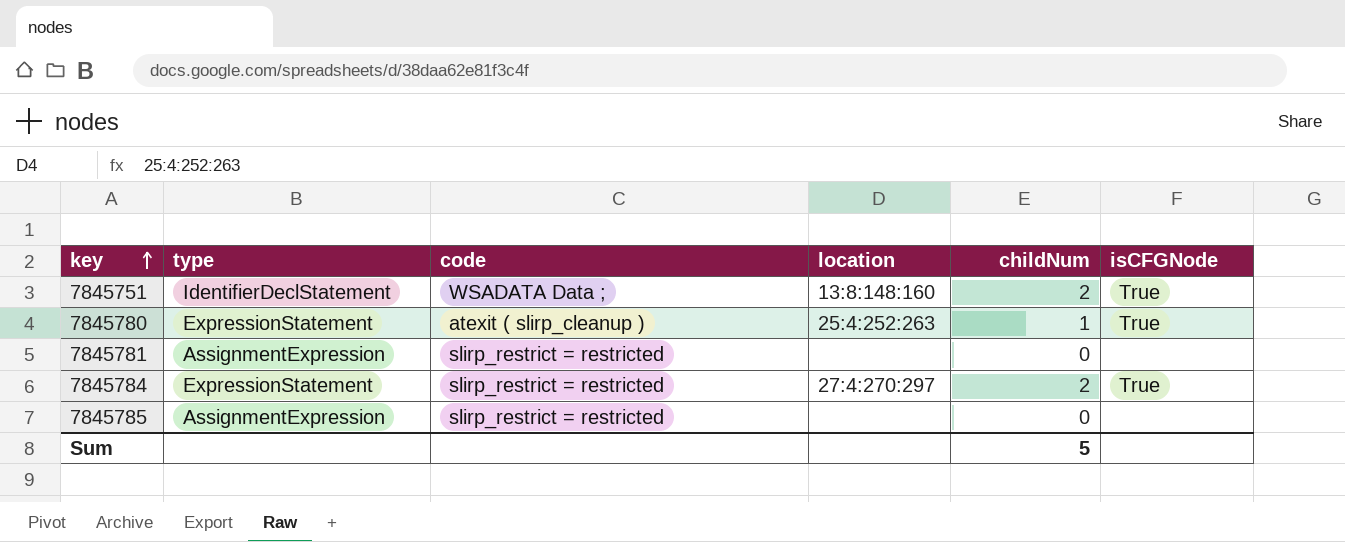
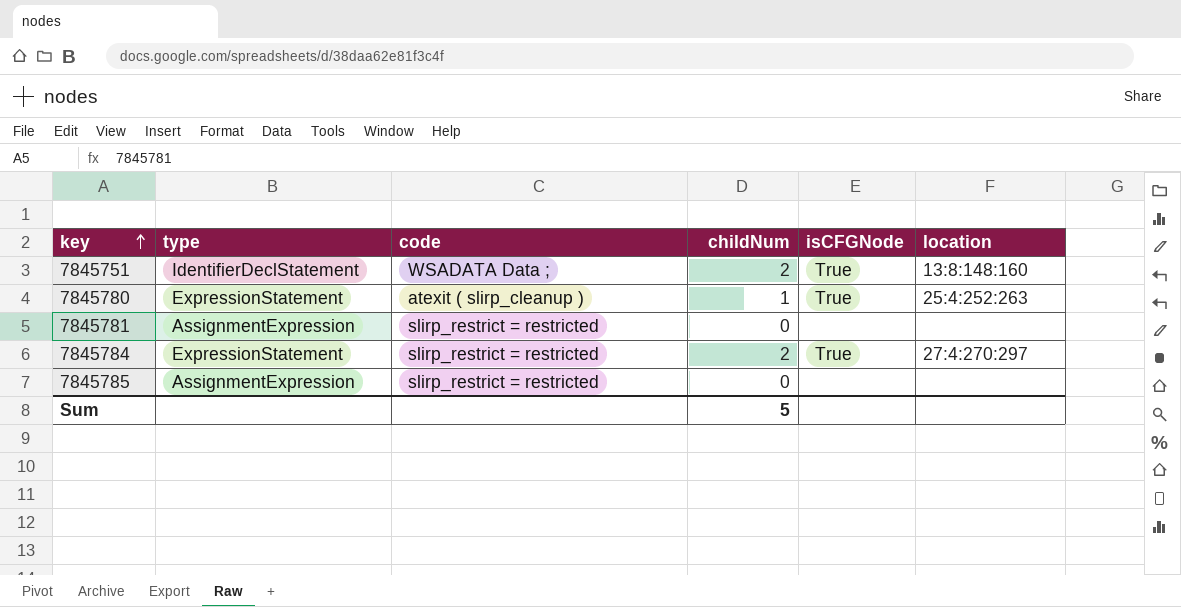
column location | position: 4 -> 6

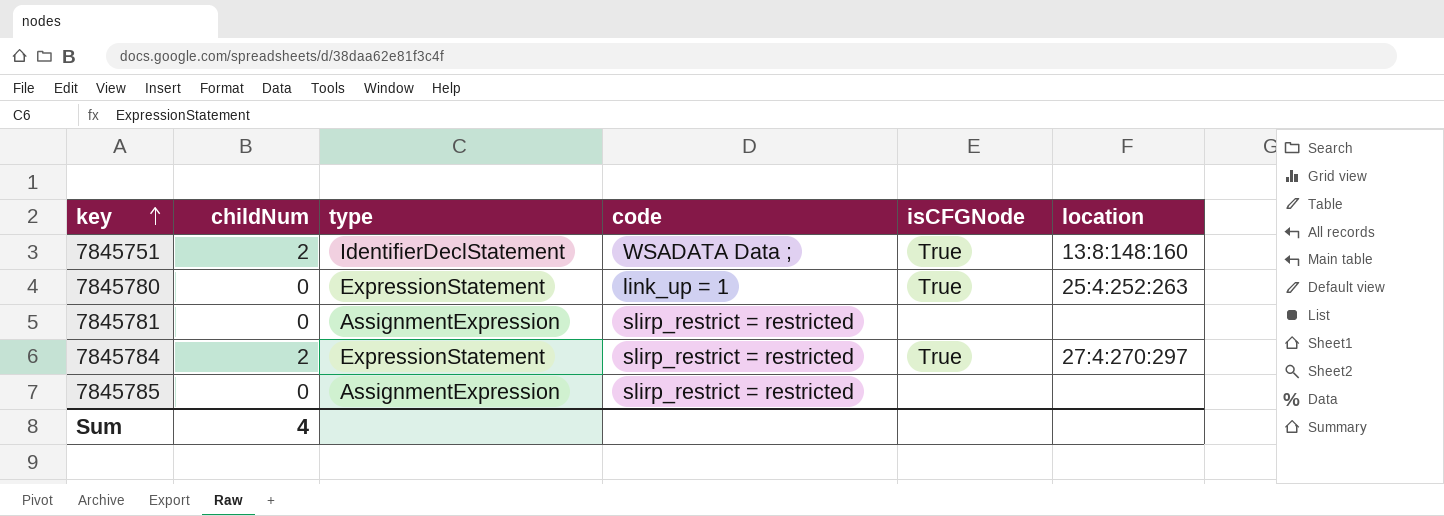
column childNum | position: 4 -> 2
7845780 | childNum: 1 -> 0
7845780 | code: atexit ( slirp_cleanup ) -> link_up = 1
Sum | childNum: 5 -> 4

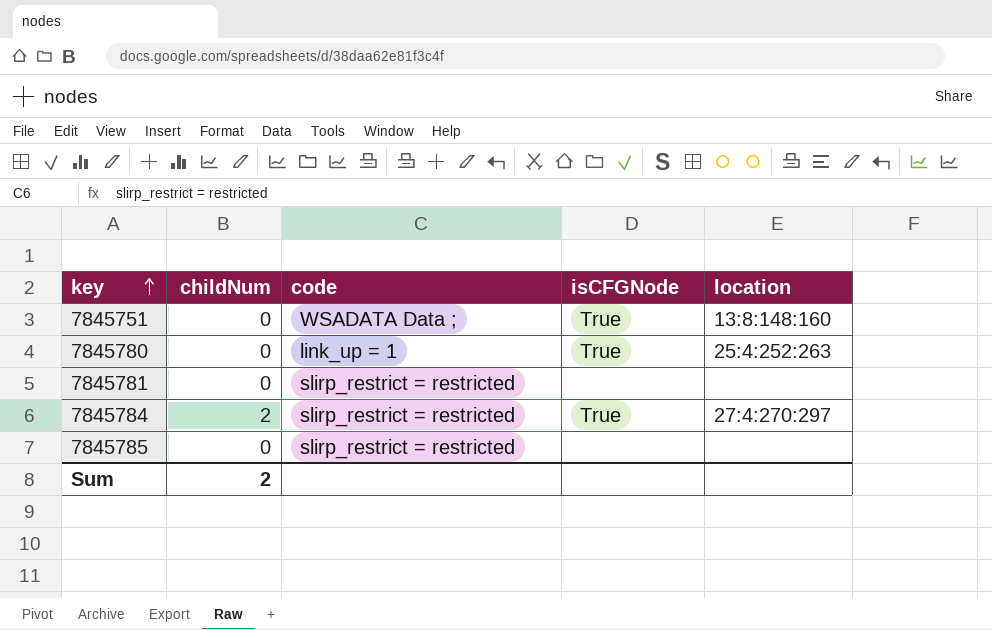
column type | position: 3 -> none
7845751 | childNum: 2 -> 0
Sum | childNum: 4 -> 2

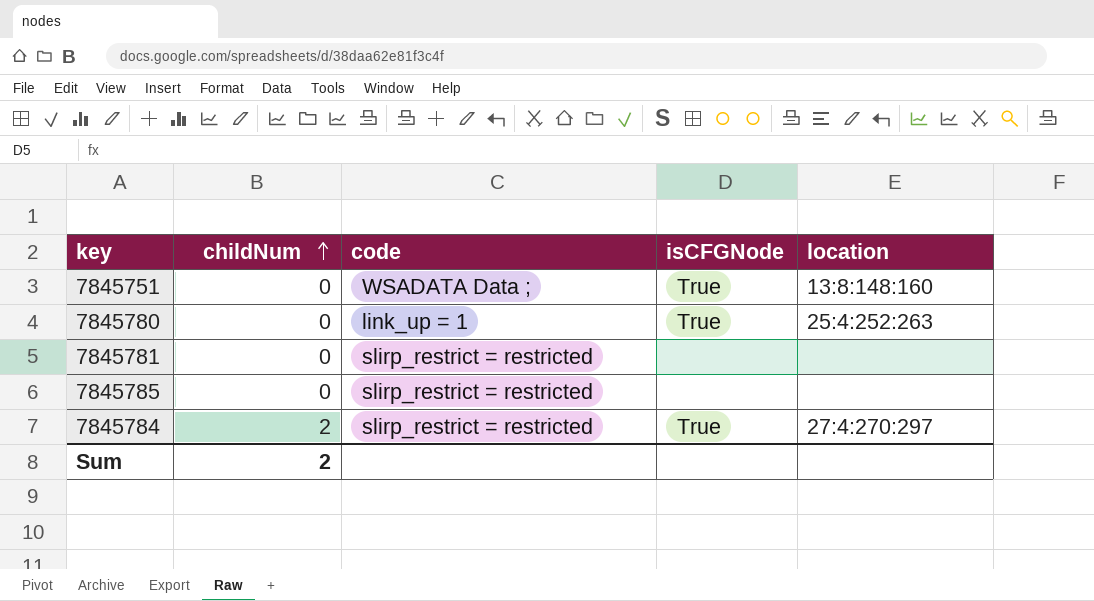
row order: key ascending -> childNum ascending

